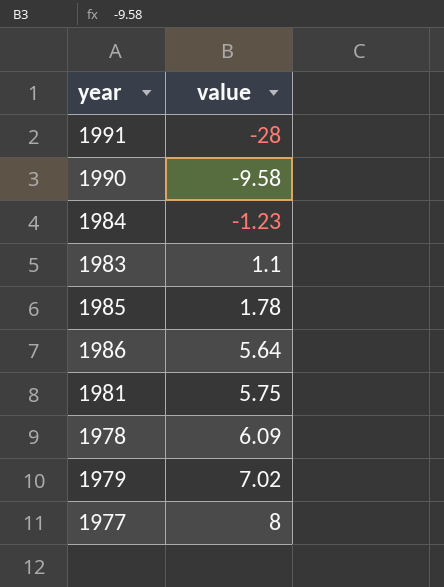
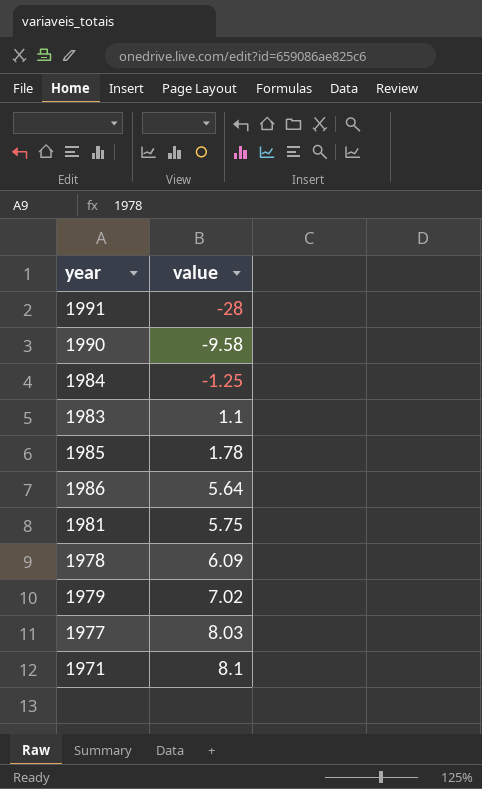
1984 | value: -1.23 -> -1.25
1977 | value: 8 -> 8.03
row 1971: none -> 8.1

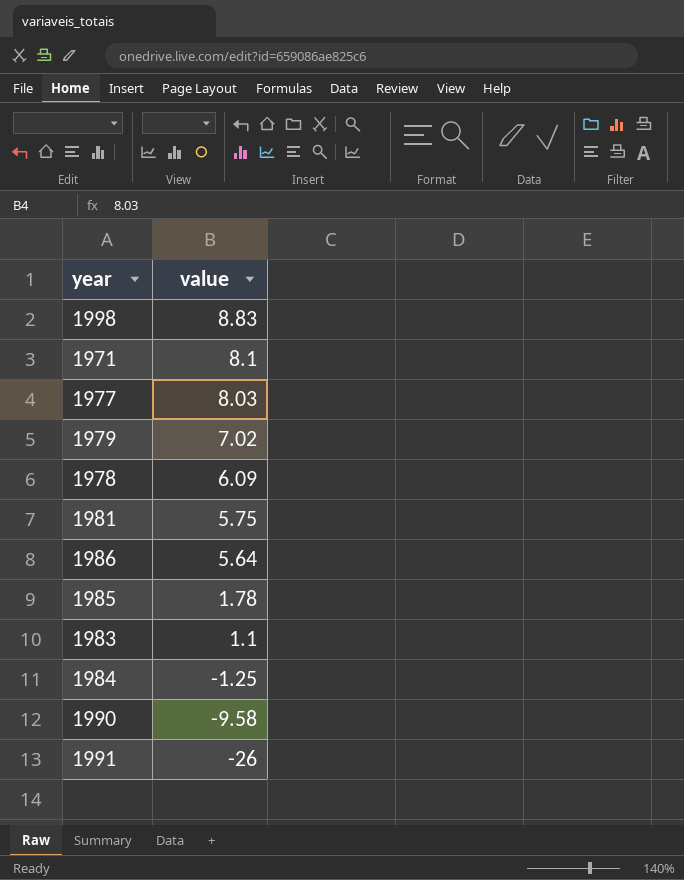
row order: value ascending -> value descending
row 1998: none -> 8.83
1991 | value: -28 -> -26

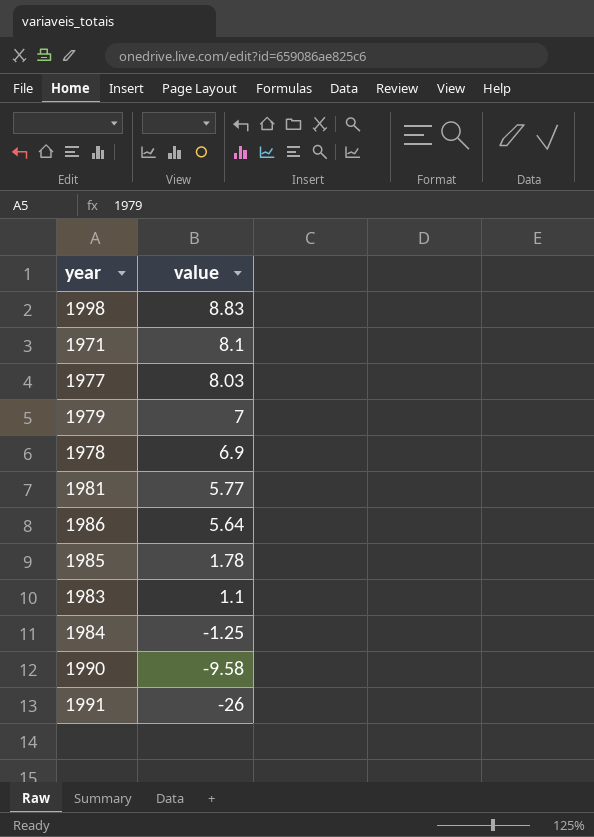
1979 | value: 7.02 -> 7
1978 | value: 6.09 -> 6.9
1981 | value: 5.75 -> 5.77

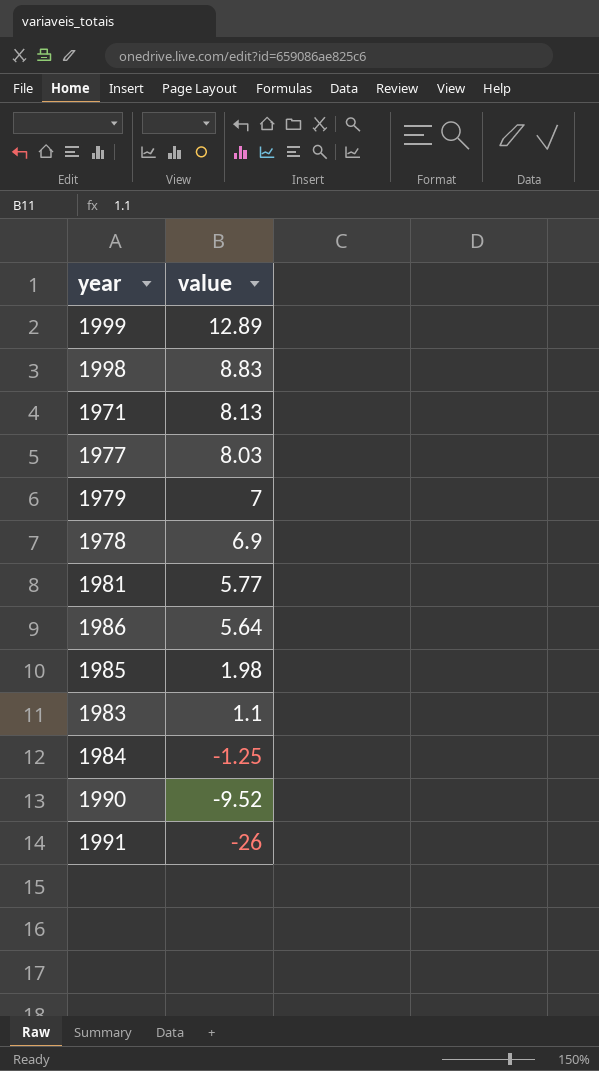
row 1999: none -> 12.89
1971 | value: 8.1 -> 8.13
1985 | value: 1.78 -> 1.98
1990 | value: -9.58 -> -9.52

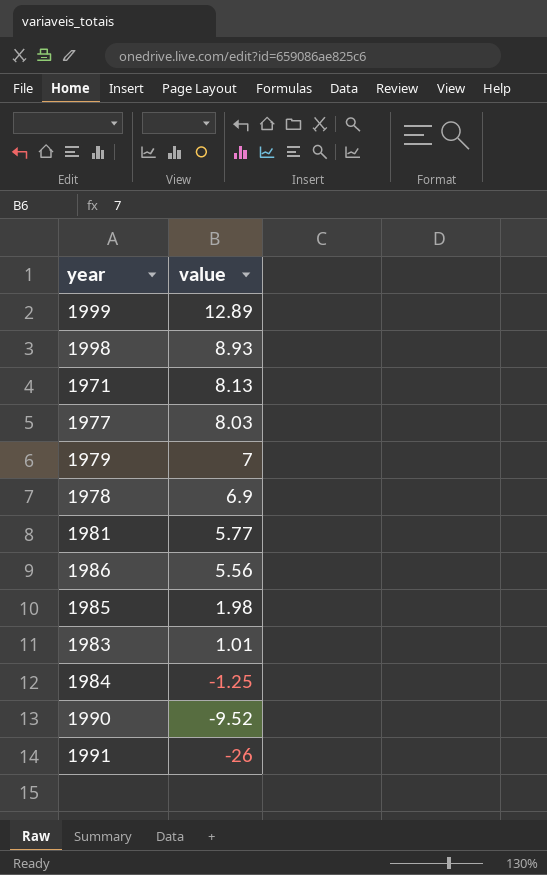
1998 | value: 8.83 -> 8.93
1986 | value: 5.64 -> 5.56
1983 | value: 1.1 -> 1.01

